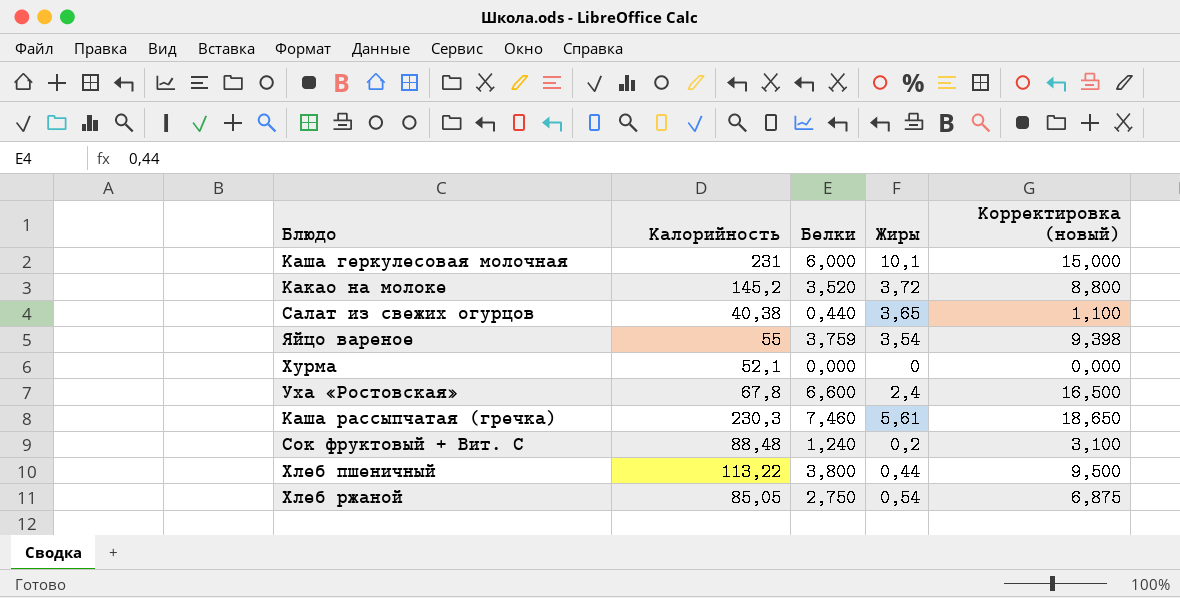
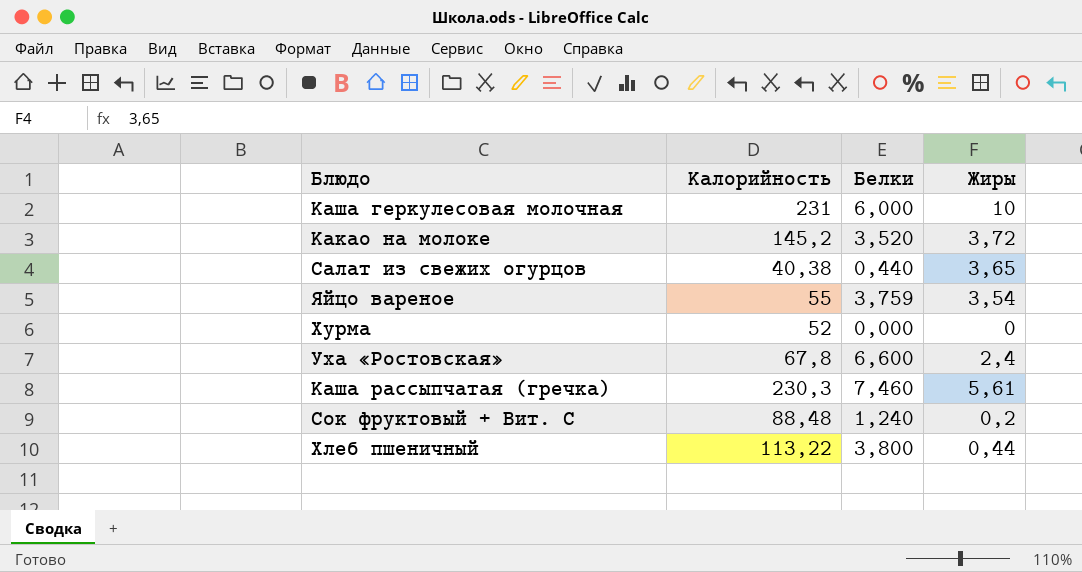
column Корректировка (новый) | formula: [Белки] * 2,5 -> none
row Хлеб ржаной: 85,05 | 2,750 | 0,54 | 6,875 -> none
Каша геркулесовая молочная | Жиры: 10,1 -> 10
Хурма | Калорийность: 52,1 -> 52

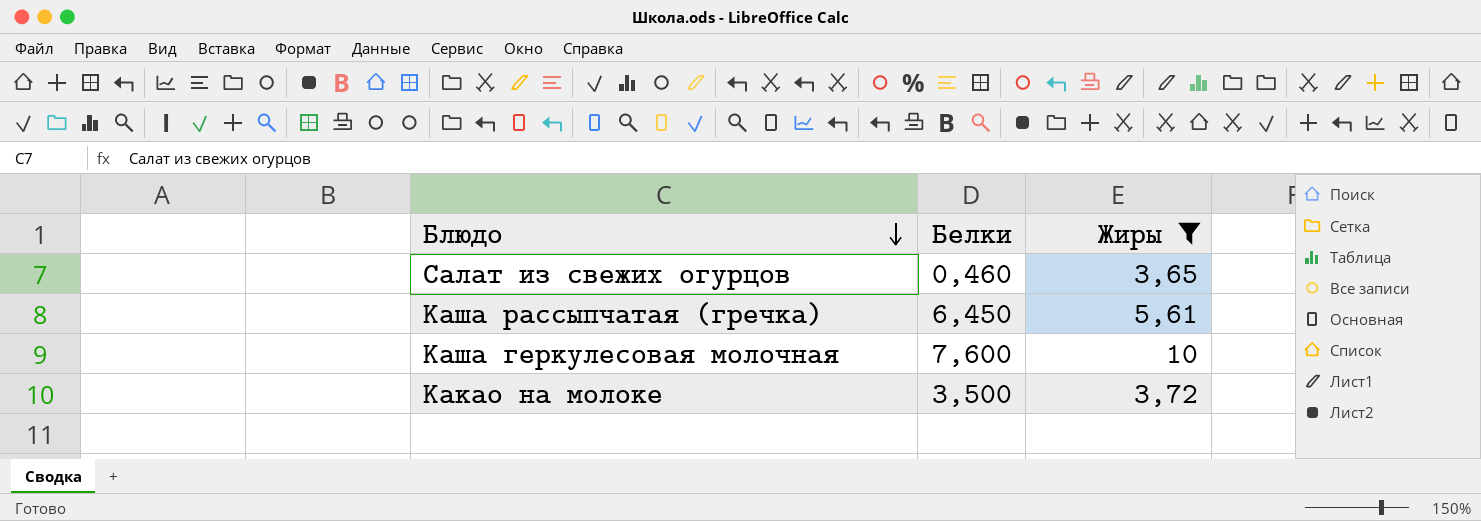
filter: none -> Жиры >= 3,65
row order: none -> Блюдо descending
column Калорийность | position: 2 -> none
Салат из свежих огурцов | Белки: 0,440 -> 0,460
Каша рассыпчатая (гречка) | Белки: 7,460 -> 6,450
Каша геркулесовая молочная | Белки: 6,000 -> 7,600
Какао на молоке | Белки: 3,520 -> 3,500

